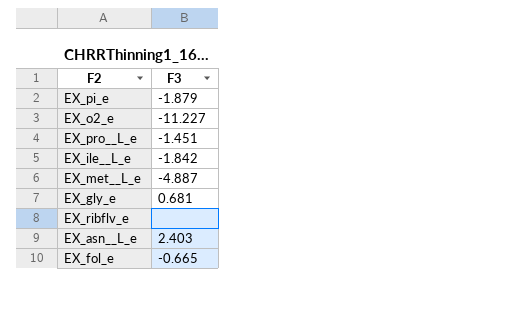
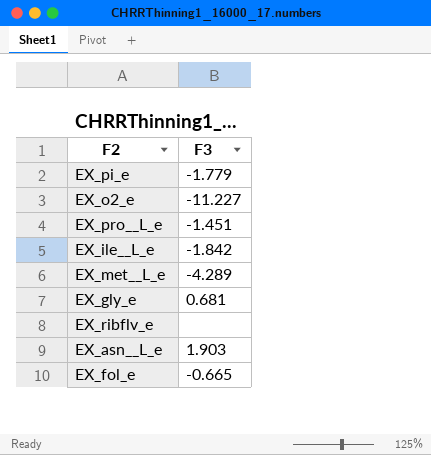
EX_pi_e | F3: -1.879 -> -1.779
EX_met__L_e | F3: -4.887 -> -4.289
EX_asn__L_e | F3: 2.403 -> 1.903

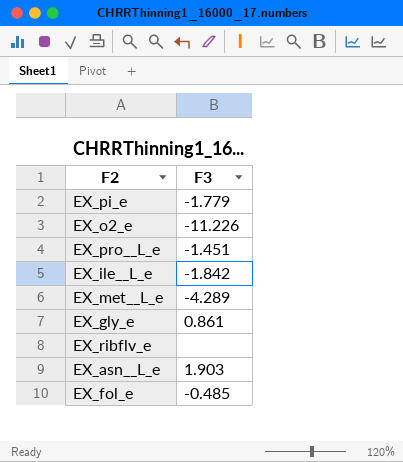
EX_o2_e | F3: -11.227 -> -11.226
EX_gly_e | F3: 0.681 -> 0.861
EX_fol_e | F3: -0.665 -> -0.485

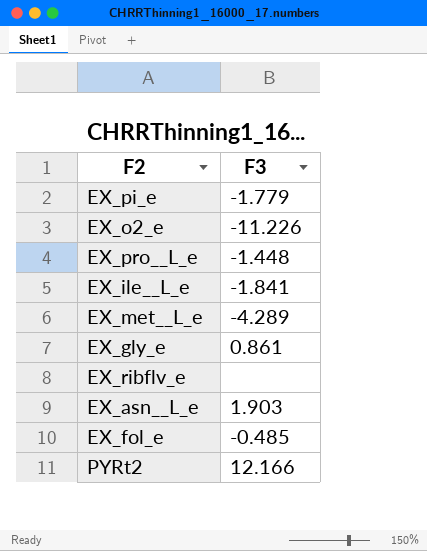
EX_pro__L_e | F3: -1.451 -> -1.448
EX_ile__L_e | F3: -1.842 -> -1.841
row PYRt2: none -> 12.166

